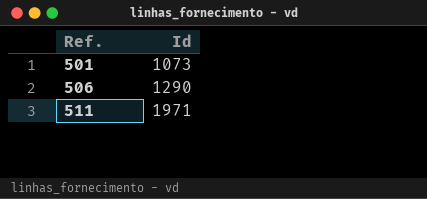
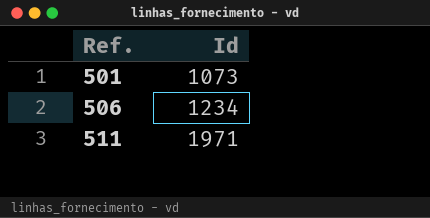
506 | Id: 1290 -> 1234

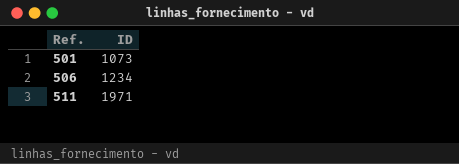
column name: Id -> ID

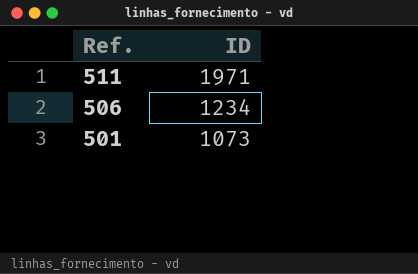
row order: Ref. ascending -> Ref. descending

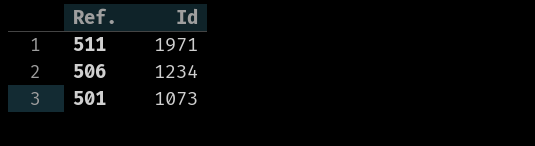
column name: ID -> Id

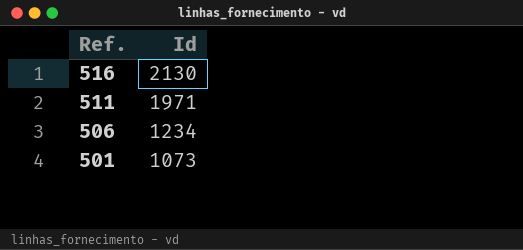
row 516: none -> 2130

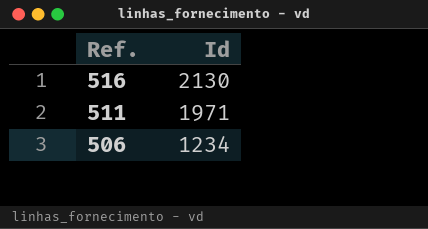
row 501: 1073 -> none

